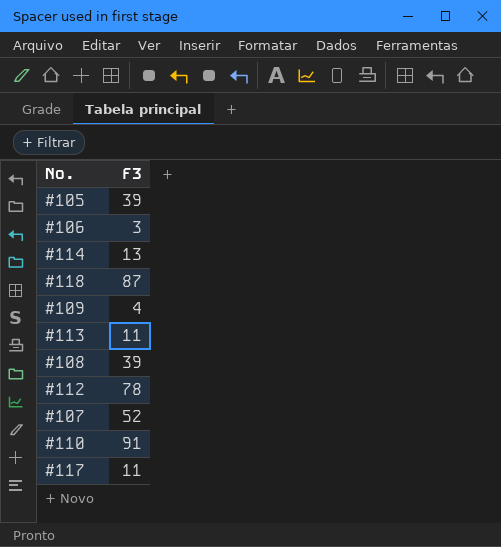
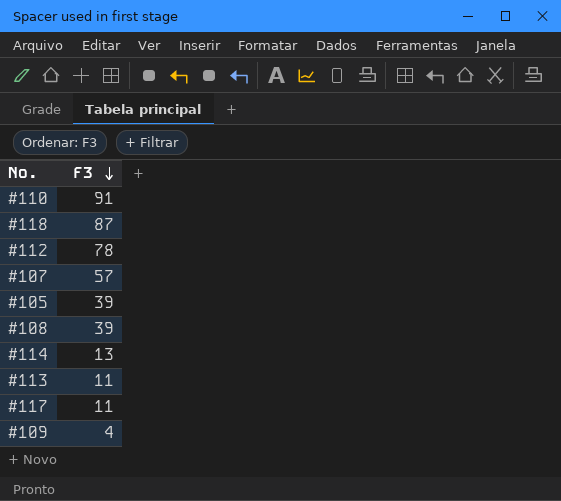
row order: none -> F3 descending
row #106: 3 -> none
#107 | F3: 52 -> 57

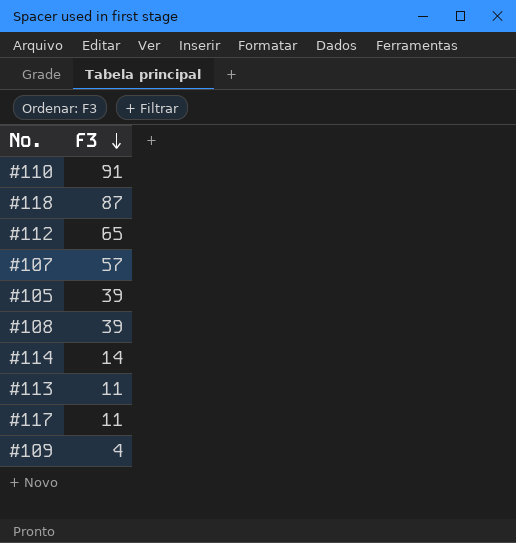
#112 | F3: 78 -> 65
#114 | F3: 13 -> 14

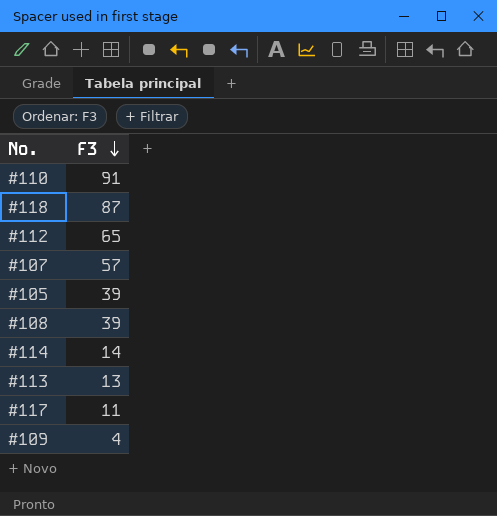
#113 | F3: 11 -> 13

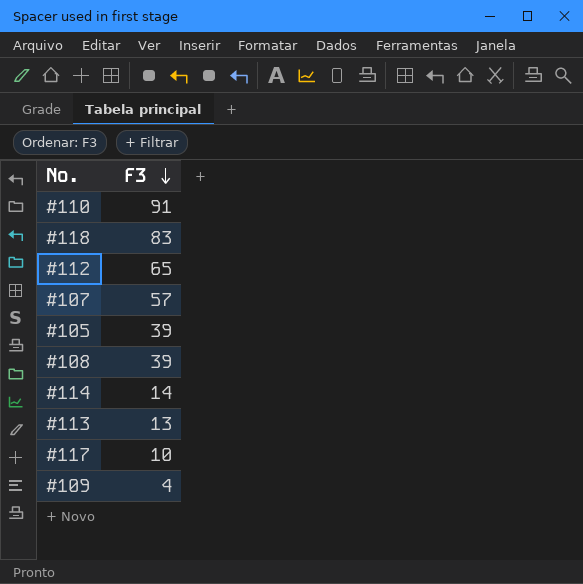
#118 | F3: 87 -> 83
#117 | F3: 11 -> 10

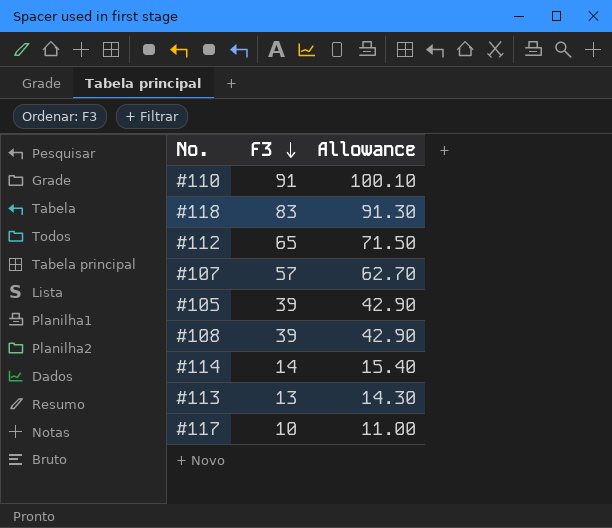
column Allowance | formula: none -> [F3] * 1.1
row #109: 4 -> none

